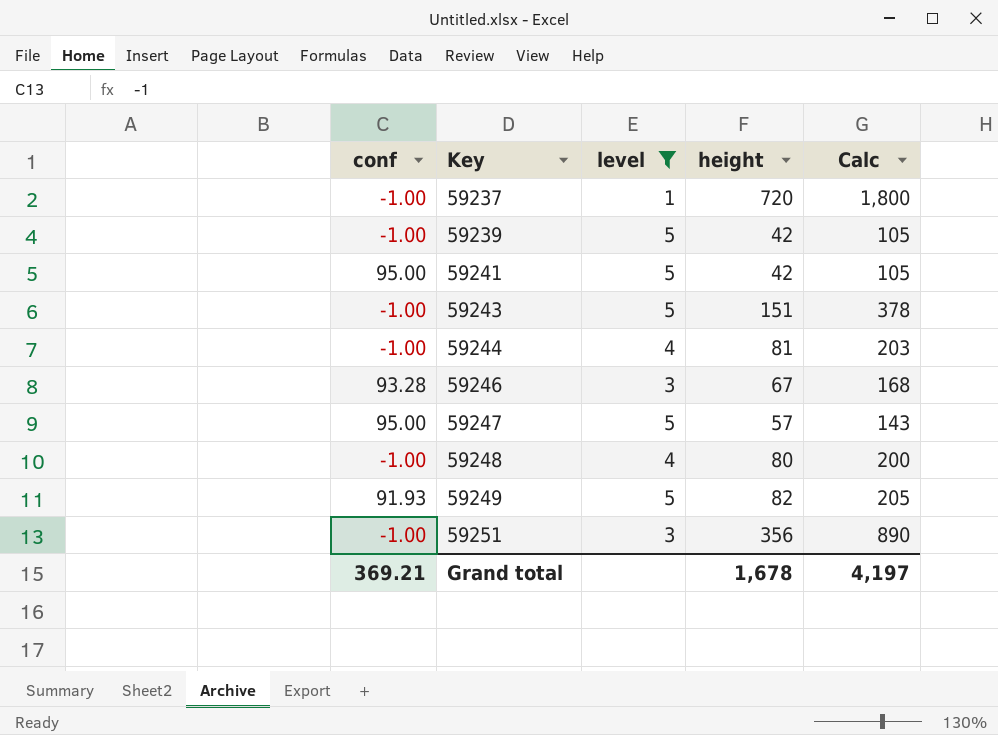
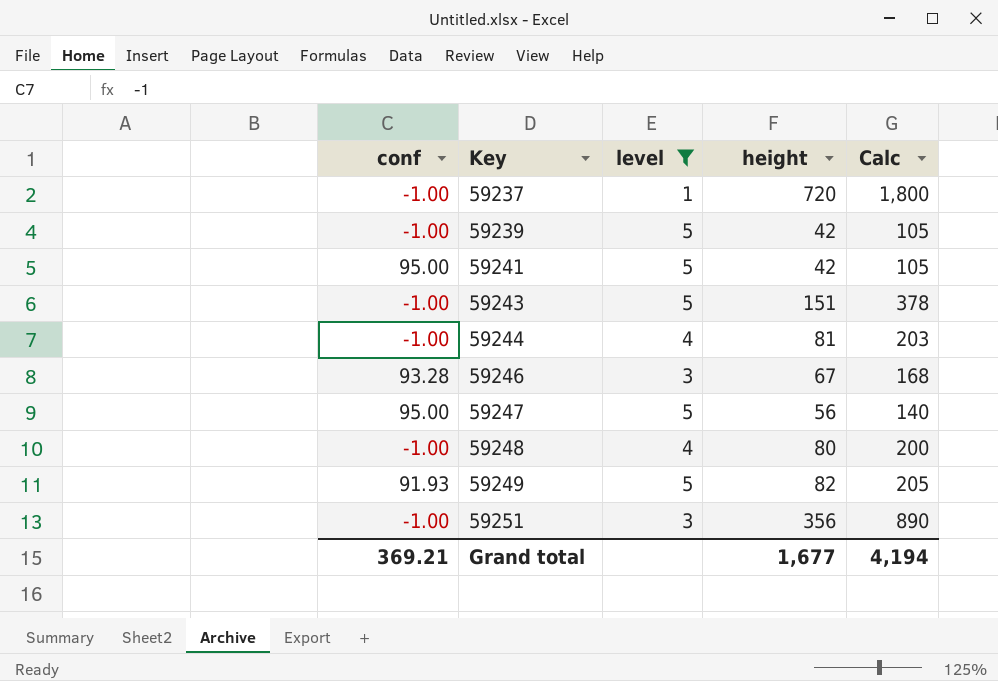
59247 | height: 57 -> 56
59247 | Calc: 143 -> 140
Grand total | height: 1,678 -> 1,677
Grand total | Calc: 4,197 -> 4,194

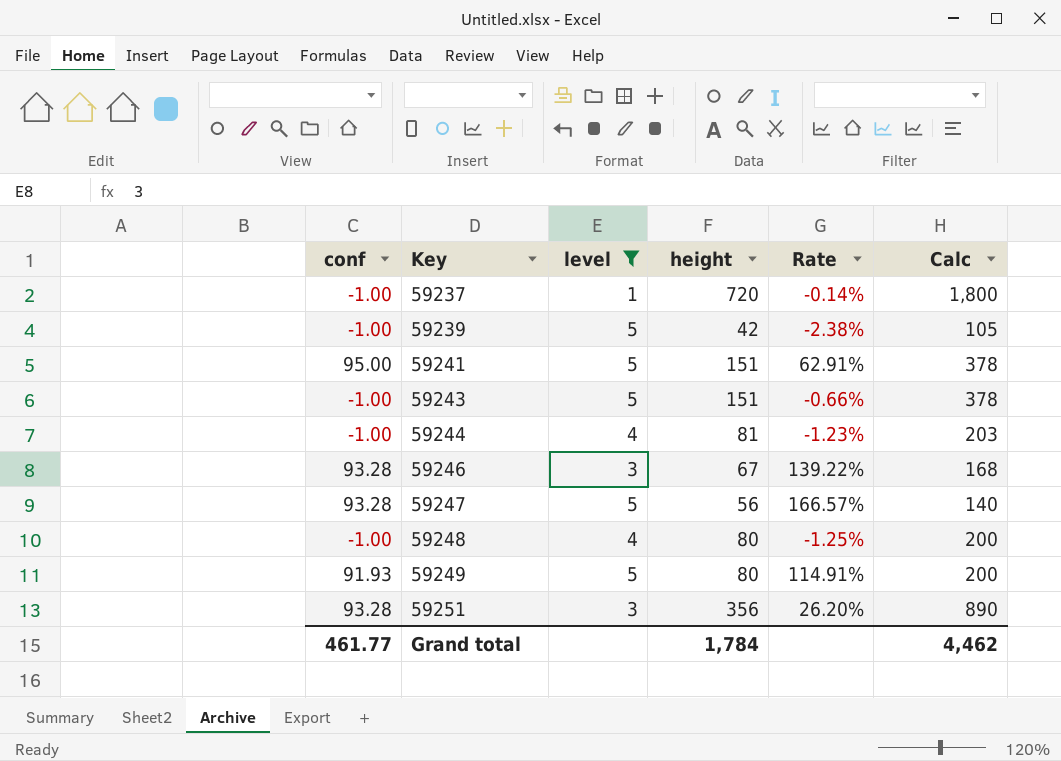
column Rate | formula: none -> [conf] / [height]
59241 | height: 42 -> 151
59241 | Calc: 105 -> 378
59247 | conf: 95.00 -> 93.28
59249 | height: 82 -> 80
59249 | Calc: 205 -> 200
59251 | conf: -1.00 -> 93.28
Grand total | conf: 369.21 -> 461.77
Grand total | height: 1,677 -> 1,784
Grand total | Calc: 4,194 -> 4,462

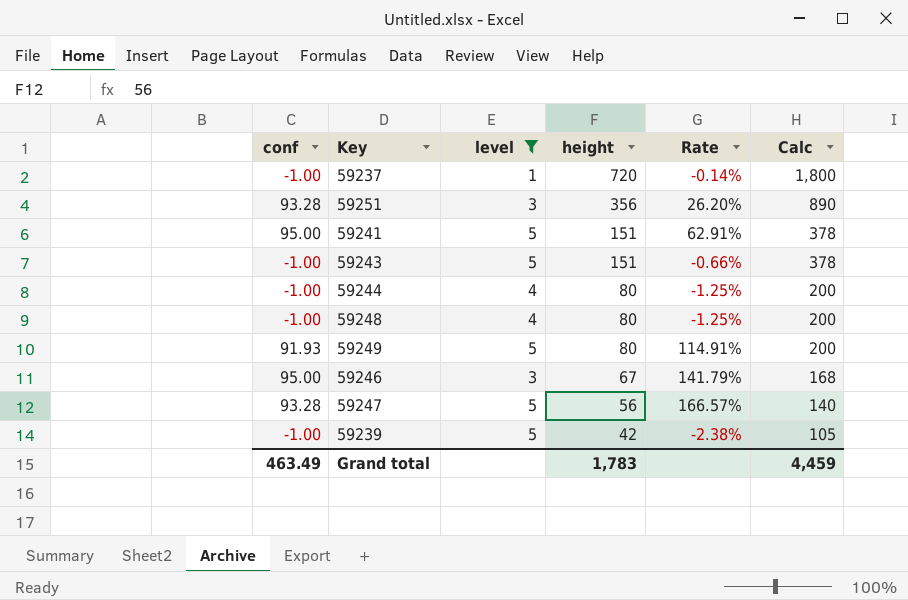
row order: Key ascending -> height descending
59244 | height: 81 -> 80
59244 | Rate: -1.23% -> -1.25%
59244 | Calc: 203 -> 200
59246 | conf: 93.28 -> 95.00
59246 | Rate: 139.22% -> 141.79%
Grand total | conf: 461.77 -> 463.49
Grand total | height: 1,784 -> 1,783
Grand total | Calc: 4,462 -> 4,459

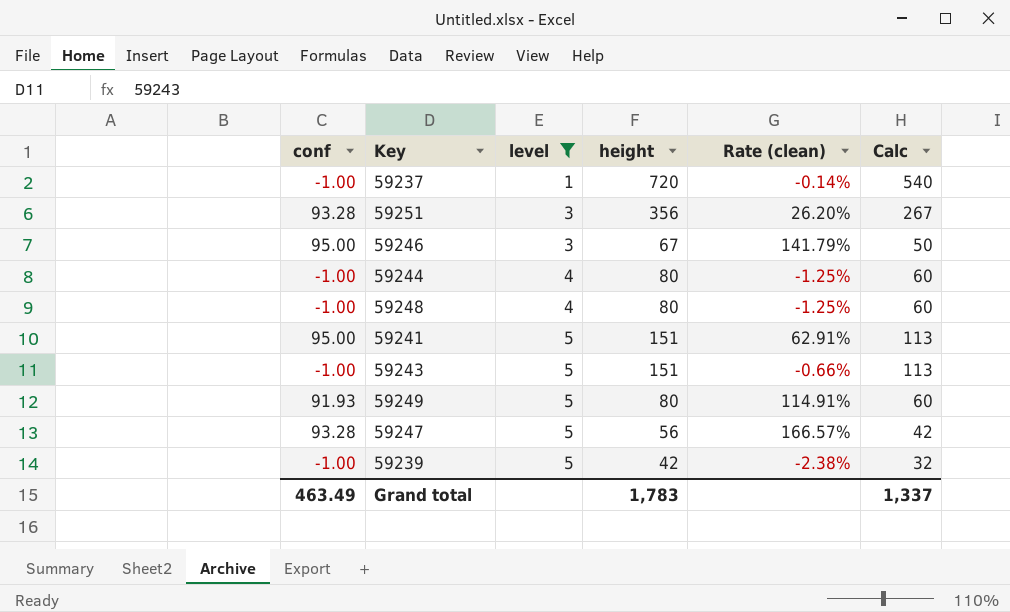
row order: height descending -> level ascending
column name: Rate -> Rate (clean)
column Calc | formula: [height] * 2.5 -> [height] * 0.75
Grand total | Calc: 4,459 -> 1,337

